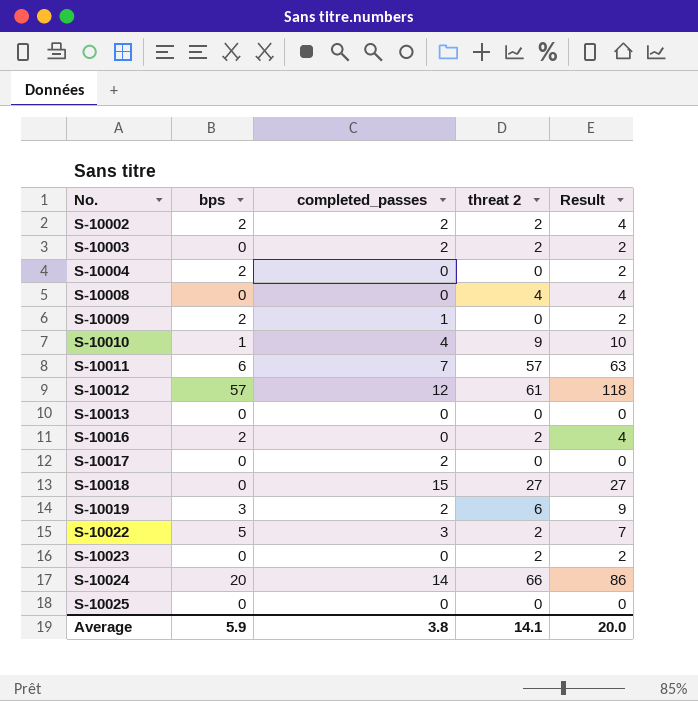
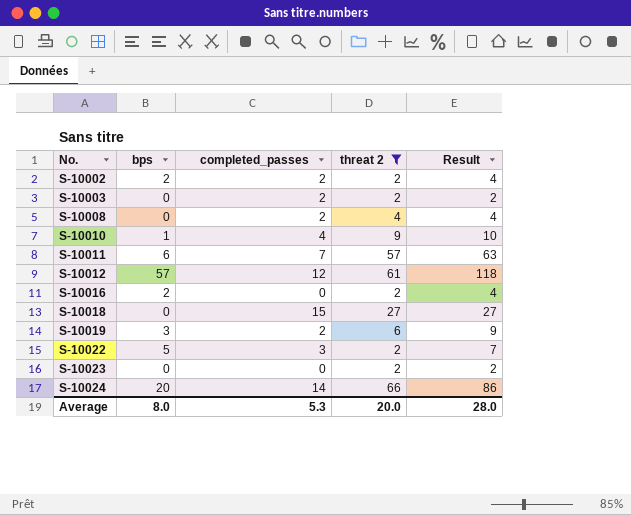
filter: none -> threat 2 != 0
S-10008 | completed_passes: 0 -> 2
Average | bps: 5.9 -> 8.0
Average | completed_passes: 3.8 -> 5.3
Average | threat 2: 14.1 -> 20.0
Average | Result: 20.0 -> 28.0

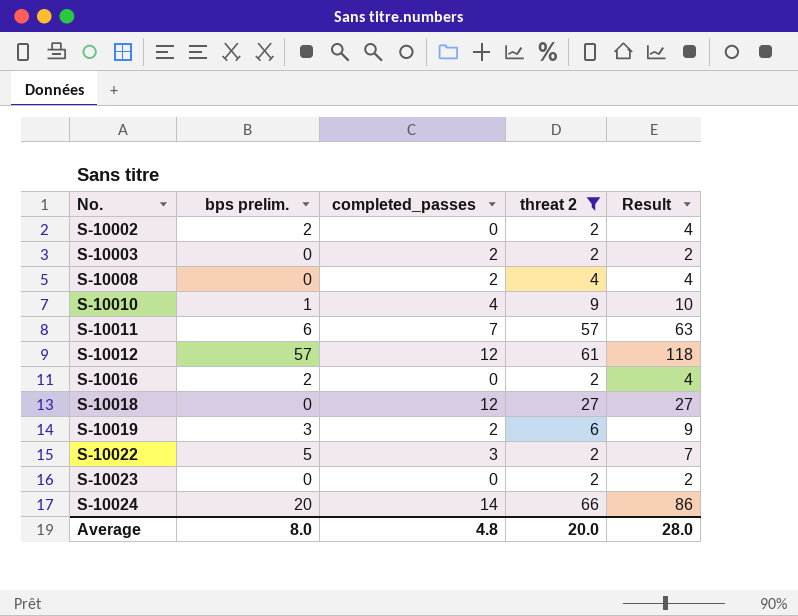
column name: bps -> bps prelim.
S-10002 | completed_passes: 2 -> 0
S-10018 | completed_passes: 15 -> 12
Average | completed_passes: 5.3 -> 4.8

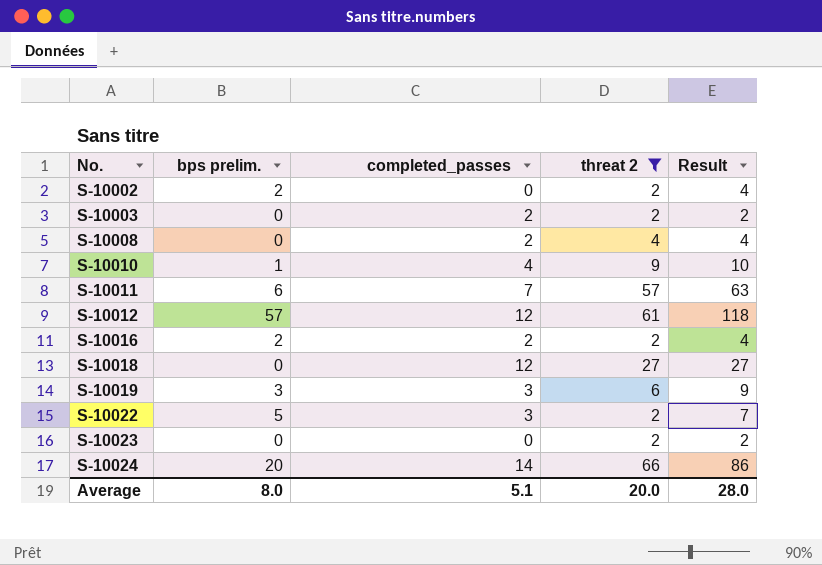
S-10016 | completed_passes: 0 -> 2
S-10019 | completed_passes: 2 -> 3
Average | completed_passes: 4.8 -> 5.1

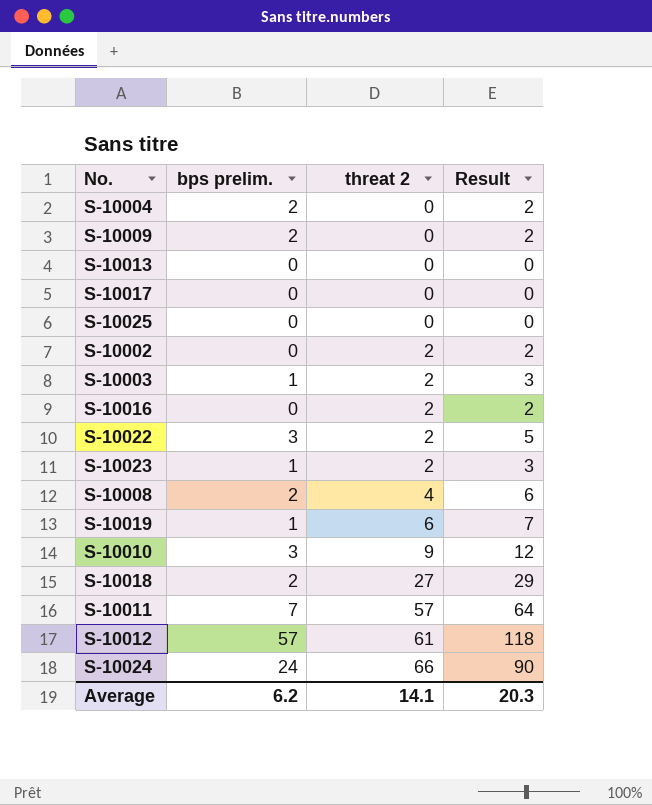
filter: threat 2 != 0 -> none
row order: No. ascending -> threat 2 ascending
column completed_passes | position: 3 -> none
S-10002 | bps prelim.: 2 -> 0
S-10002 | Result: 4 -> 2
S-10003 | bps prelim.: 0 -> 1
S-10003 | Result: 2 -> 3
S-10016 | bps prelim.: 2 -> 0
S-10016 | Result: 4 -> 2
S-10022 | bps prelim.: 5 -> 3
S-10022 | Result: 7 -> 5
S-10023 | bps prelim.: 0 -> 1
S-10023 | Result: 2 -> 3
S-10008 | bps prelim.: 0 -> 2
S-10008 | Result: 4 -> 6
S-10019 | bps prelim.: 3 -> 1
S-10019 | Result: 9 -> 7
S-10010 | bps prelim.: 1 -> 3
S-10010 | Result: 10 -> 12
S-10018 | bps prelim.: 0 -> 2
S-10018 | Result: 27 -> 29
S-10011 | bps prelim.: 6 -> 7
S-10011 | Result: 63 -> 64
S-10024 | bps prelim.: 20 -> 24
S-10024 | Result: 86 -> 90
Average | bps prelim.: 8.0 -> 6.2
Average | threat 2: 20.0 -> 14.1
Average | Result: 28.0 -> 20.3

